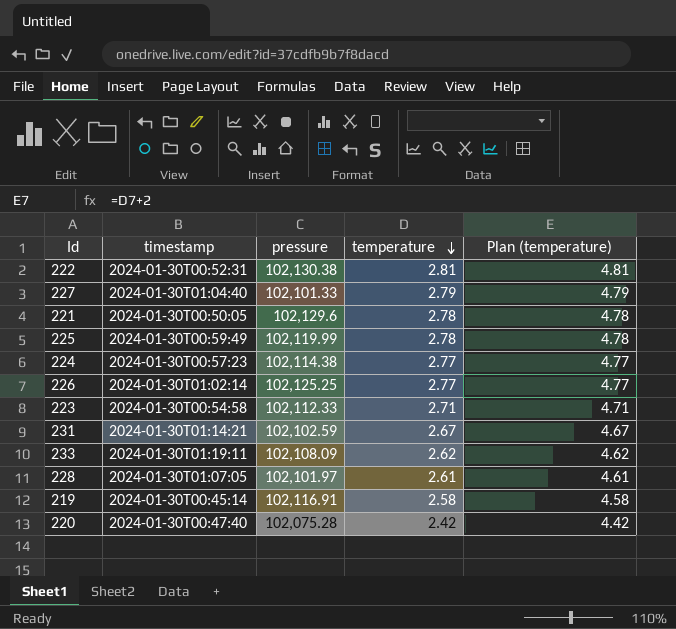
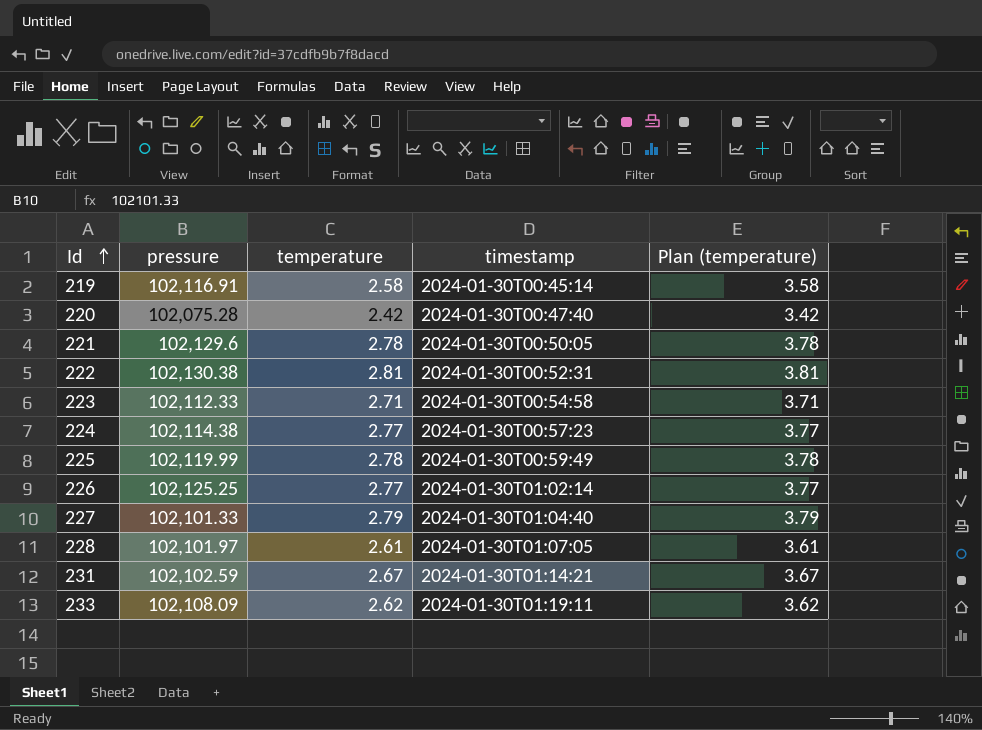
row order: temperature descending -> Id ascending
column timestamp | position: 2 -> 4
column Plan (temperature) | formula: [temperature] + 2 -> [temperature] + 1

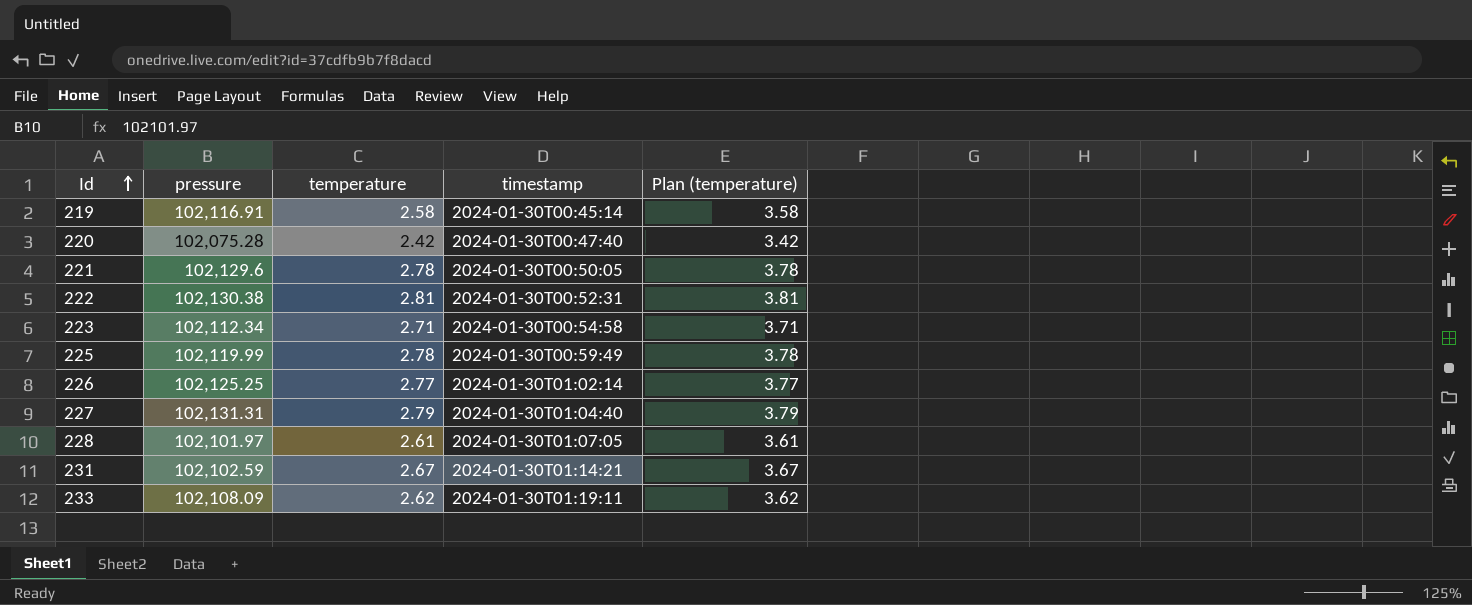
row 224: 102,114.38 | 2.77 | 2024-01-30T00:57:23 | 3.77 -> none
223 | pressure: 102,112.33 -> 102,112.34
227 | pressure: 102,101.33 -> 102,131.31

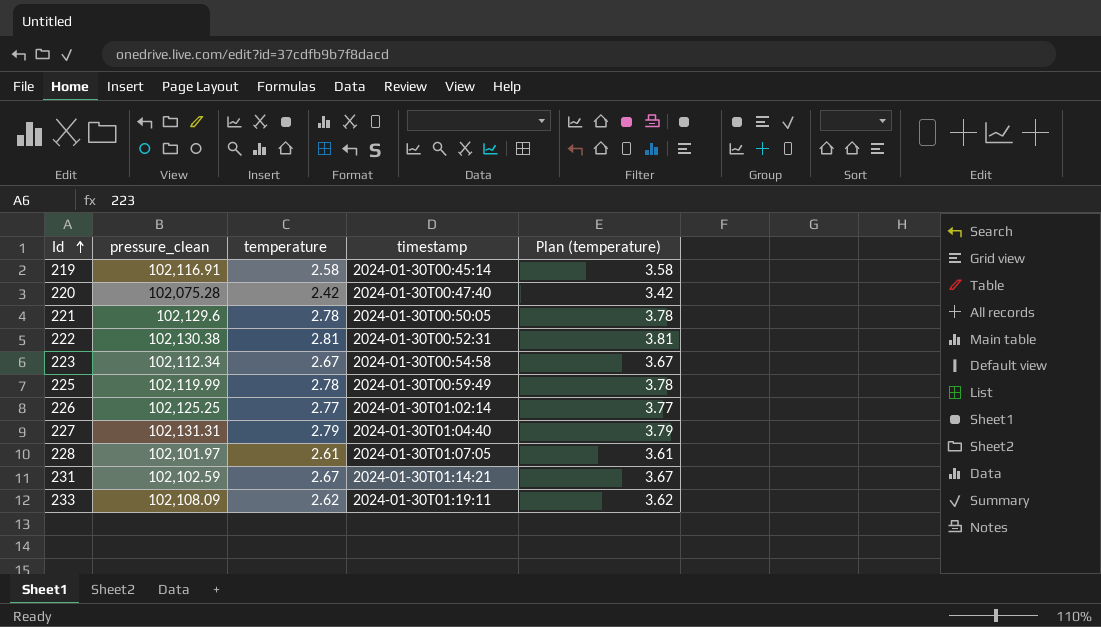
column name: pressure -> pressure_clean
223 | temperature: 2.71 -> 2.67
223 | Plan (temperature): 3.71 -> 3.67

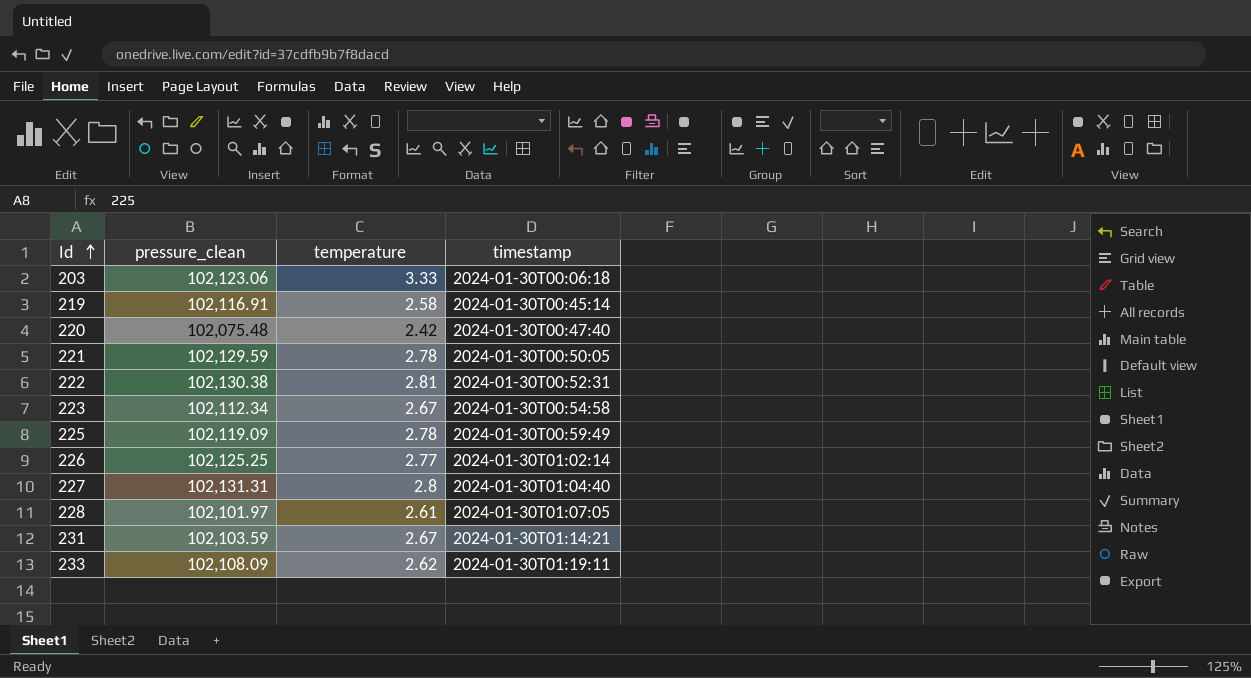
column Plan (temperature) | formula: [temperature] + 1 -> none
row 203: none -> 102,123.06 | 3.33 | 2024-01-30T00:06:18
220 | pressure_clean: 102,075.28 -> 102,075.48
221 | pressure_clean: 102,129.6 -> 102,129.59
225 | pressure_clean: 102,119.99 -> 102,119.09
227 | temperature: 2.79 -> 2.8
231 | pressure_clean: 102,102.59 -> 102,103.59

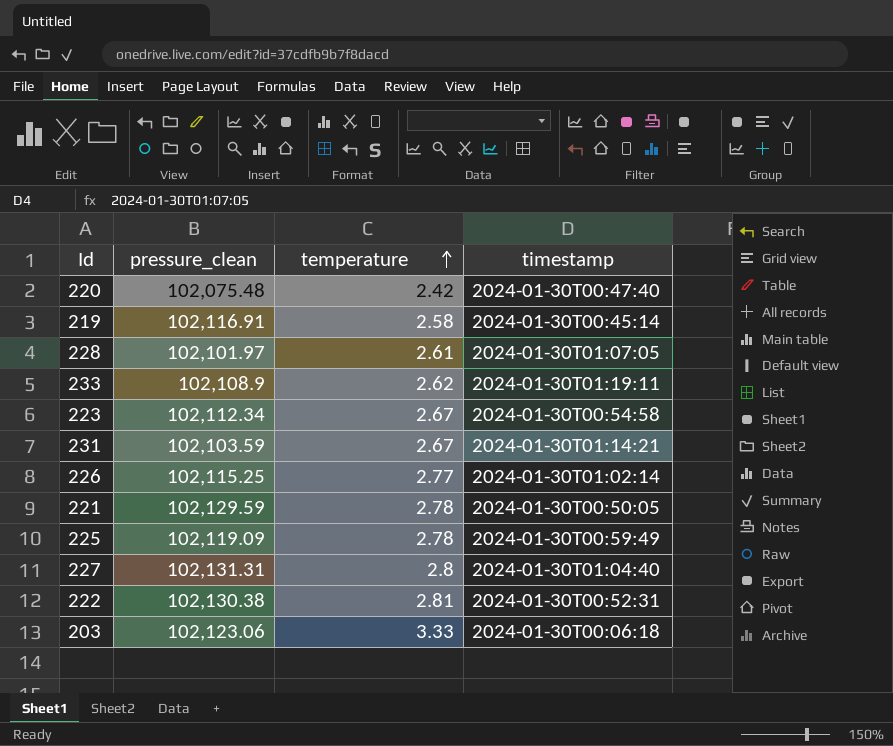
row order: Id ascending -> temperature ascending
233 | pressure_clean: 102,108.09 -> 102,108.9
226 | pressure_clean: 102,125.25 -> 102,115.25

